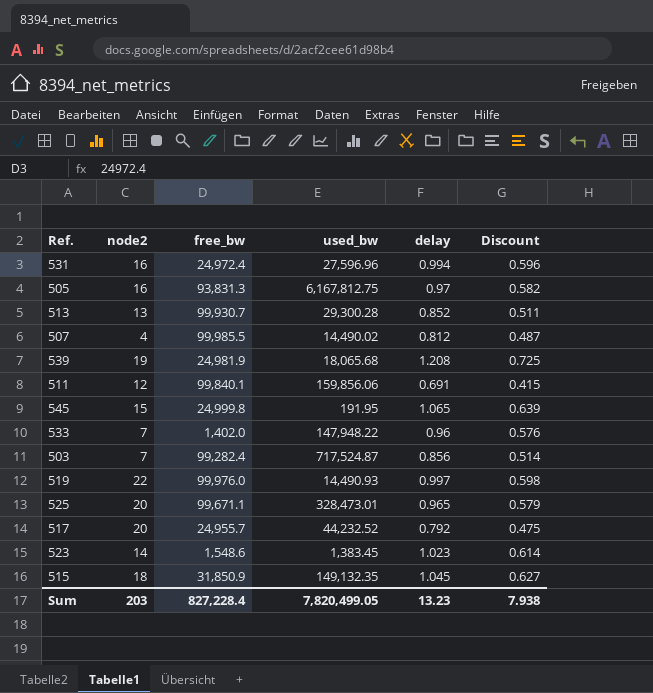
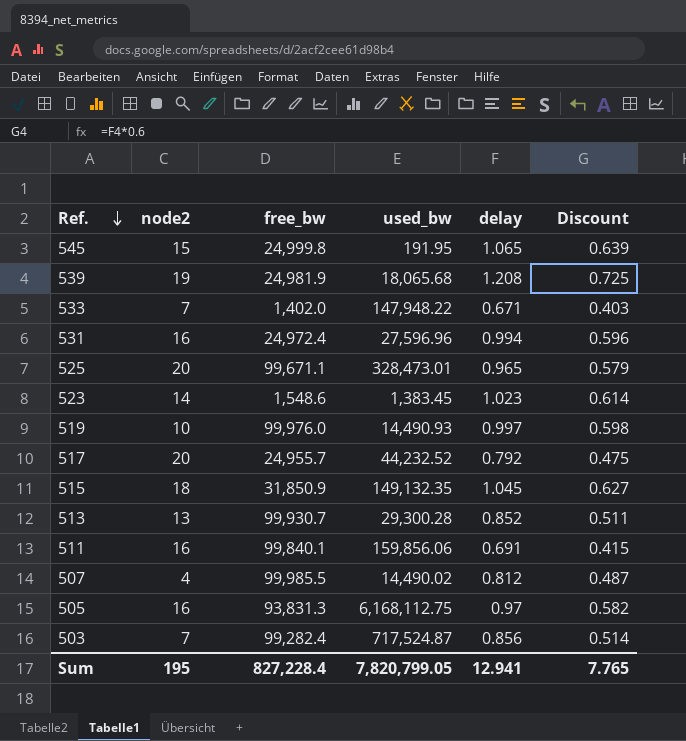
row order: none -> Ref. descending
533 | delay: 0.96 -> 0.671
533 | Discount: 0.576 -> 0.403
519 | node2: 22 -> 10
511 | node2: 12 -> 16
505 | used_bw: 6,167,812.75 -> 6,168,112.75
Sum | node2: 203 -> 195
Sum | used_bw: 7,820,499.05 -> 7,820,799.05
Sum | delay: 13.23 -> 12.941
Sum | Discount: 7.938 -> 7.765

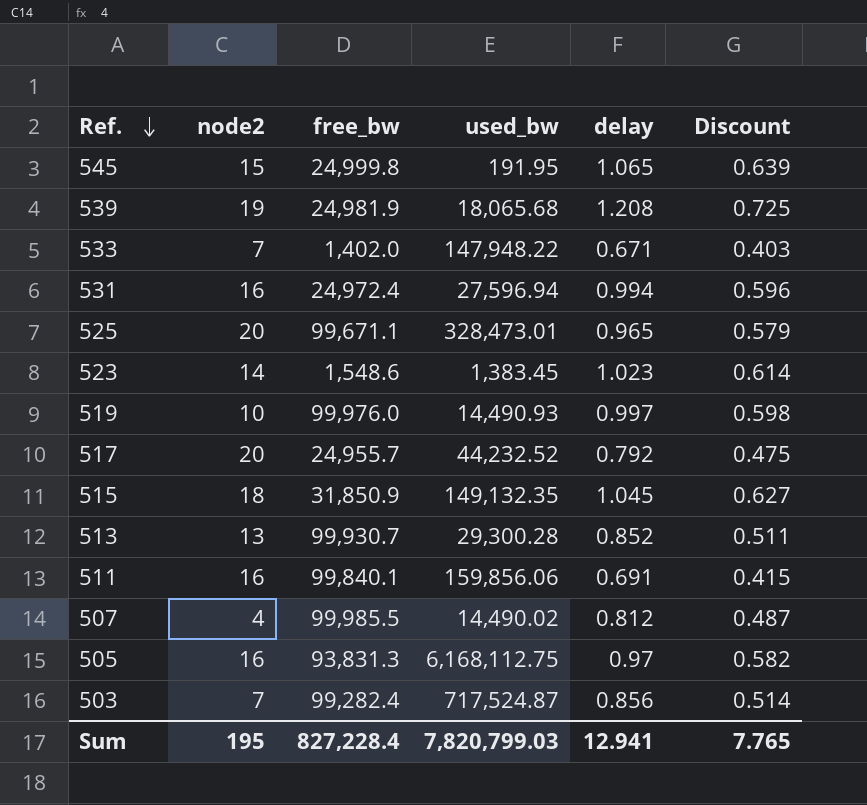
531 | used_bw: 27,596.96 -> 27,596.94
Sum | used_bw: 7,820,799.05 -> 7,820,799.03

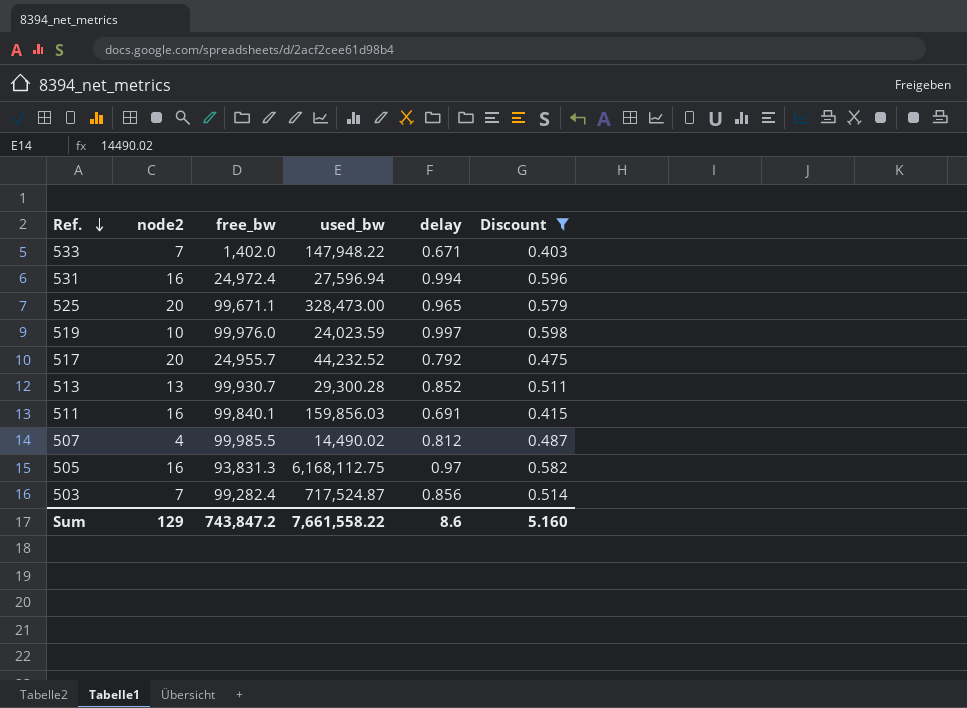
filter: none -> Discount <= 0.598
525 | used_bw: 328,473.01 -> 328,473.00
519 | used_bw: 14,490.93 -> 24,023.59
511 | used_bw: 159,856.06 -> 159,856.03
Sum | node2: 195 -> 129
Sum | free_bw: 827,228.4 -> 743,847.2
Sum | used_bw: 7,820,799.03 -> 7,661,558.22
Sum | delay: 12.941 -> 8.6
Sum | Discount: 7.765 -> 5.160

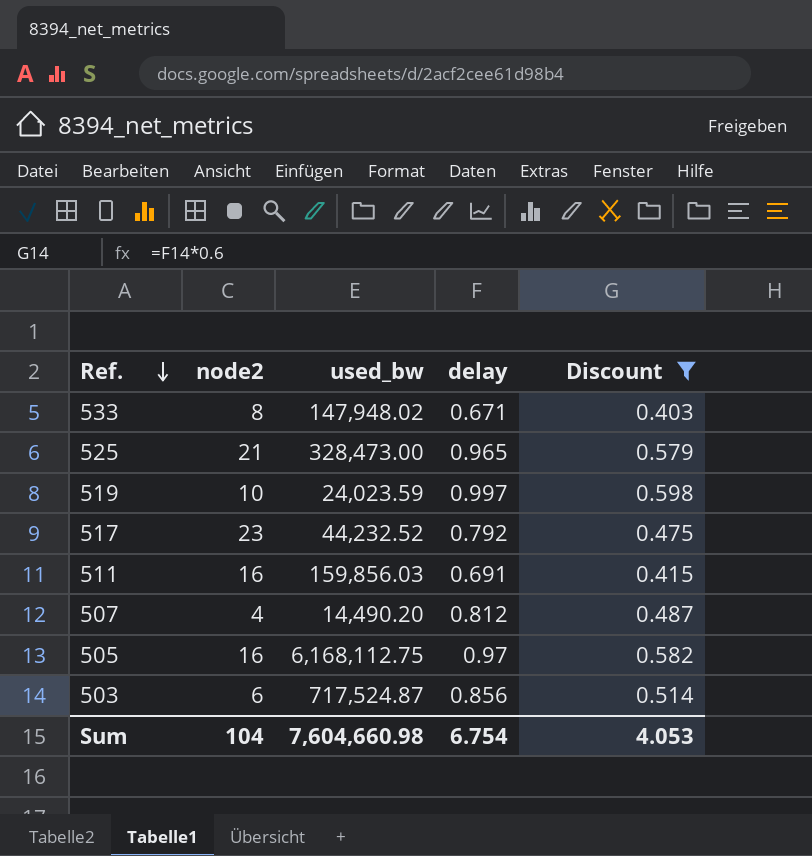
column free_bw | position: 3 -> none
row 531: 16 | 24,972.4 | 27,596.94 | 0.994 | 0.596 -> none
row 513: 13 | 99,930.7 | 29,300.28 | 0.852 | 0.511 -> none
533 | node2: 7 -> 8
533 | used_bw: 147,948.22 -> 147,948.02
525 | node2: 20 -> 21
517 | node2: 20 -> 23
507 | used_bw: 14,490.02 -> 14,490.20
503 | node2: 7 -> 6
Sum | node2: 129 -> 104
Sum | used_bw: 7,661,558.22 -> 7,604,660.98
Sum | delay: 8.6 -> 6.754
Sum | Discount: 5.160 -> 4.053

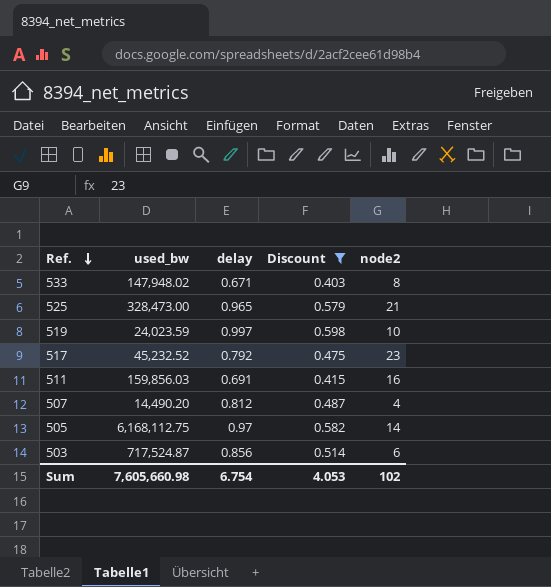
column node2 | position: 2 -> 5
517 | used_bw: 44,232.52 -> 45,232.52
505 | node2: 16 -> 14
Sum | used_bw: 7,604,660.98 -> 7,605,660.98
Sum | node2: 104 -> 102

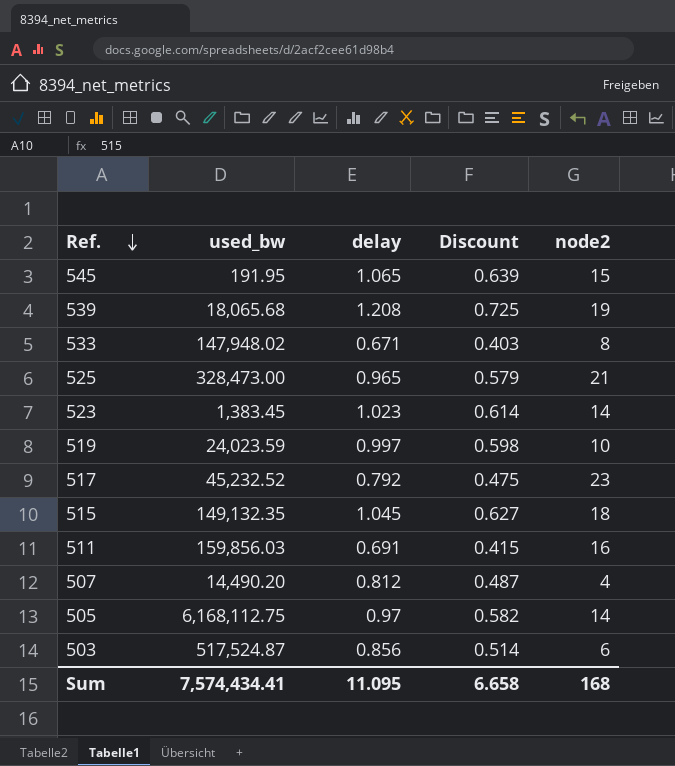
filter: Discount <= 0.598 -> none
503 | used_bw: 717,524.87 -> 517,524.87
Sum | used_bw: 7,605,660.98 -> 7,574,434.41
Sum | delay: 6.754 -> 11.095
Sum | Discount: 4.053 -> 6.658
Sum | node2: 102 -> 168

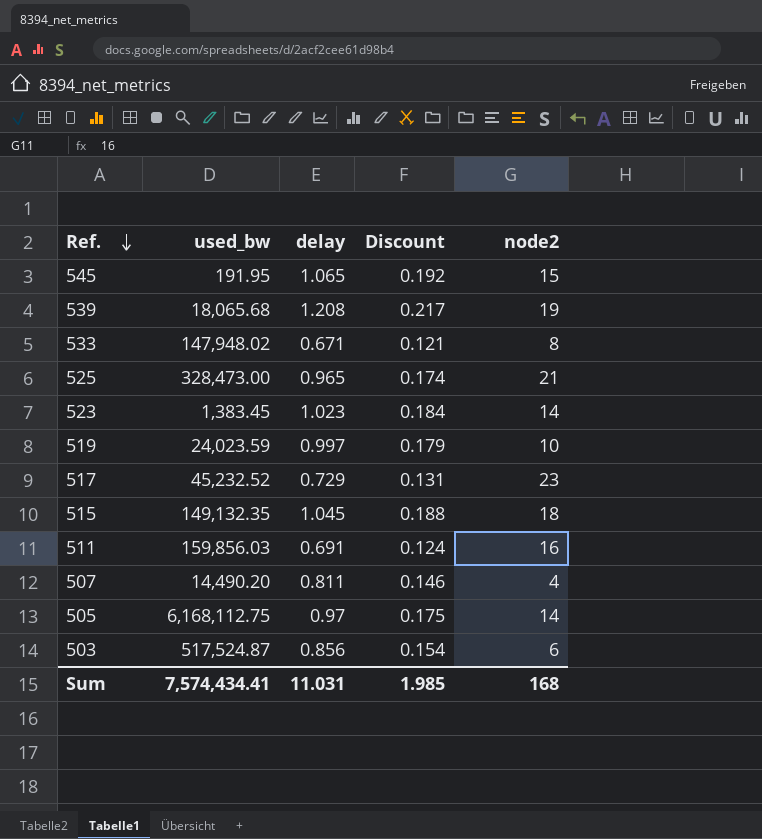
column Discount | formula: [delay] * 0.6 -> [delay] * 0.18
517 | delay: 0.792 -> 0.729
507 | delay: 0.812 -> 0.811
Sum | delay: 11.095 -> 11.031
Sum | Discount: 6.658 -> 1.985

